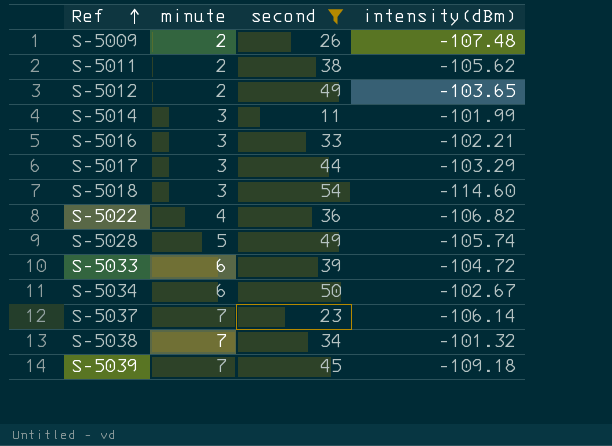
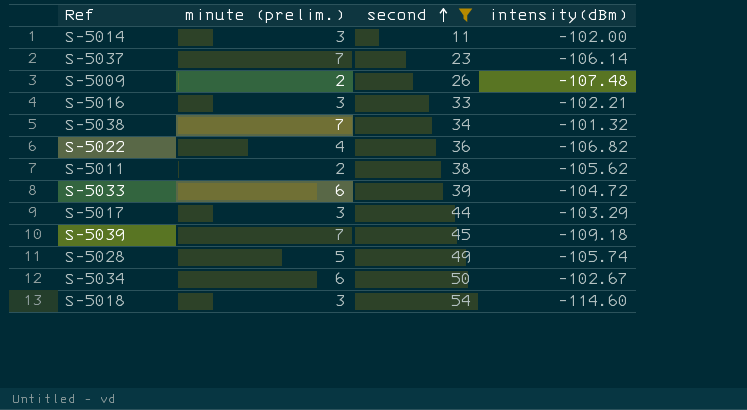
row order: Ref ascending -> second ascending
column name: minute -> minute (prelim.)
row S-5012: 2 | 49 | -103.65 -> none
S-5014 | intensity(dBm): -101.99 -> -102.00

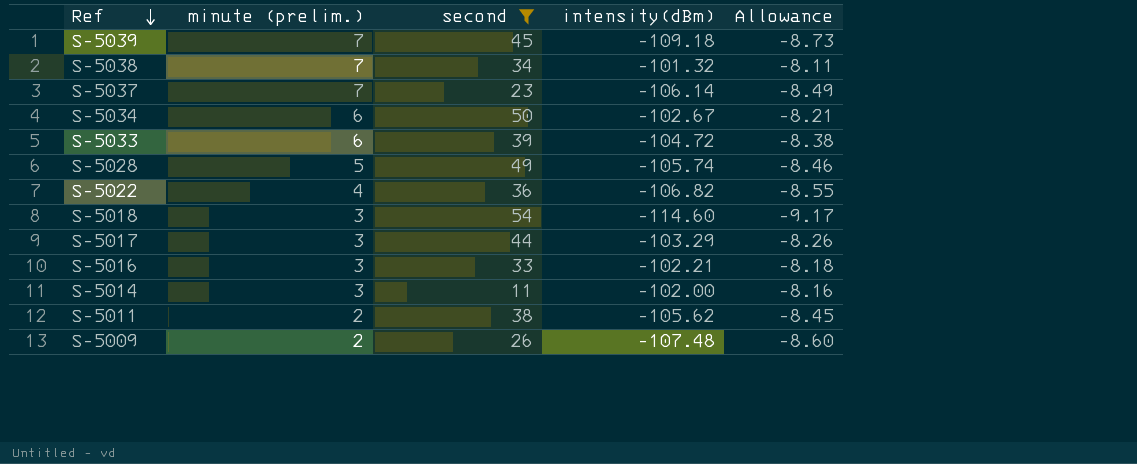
row order: second ascending -> Ref descending
column Allowance | formula: none -> [intensity(dBm)] * 0.08

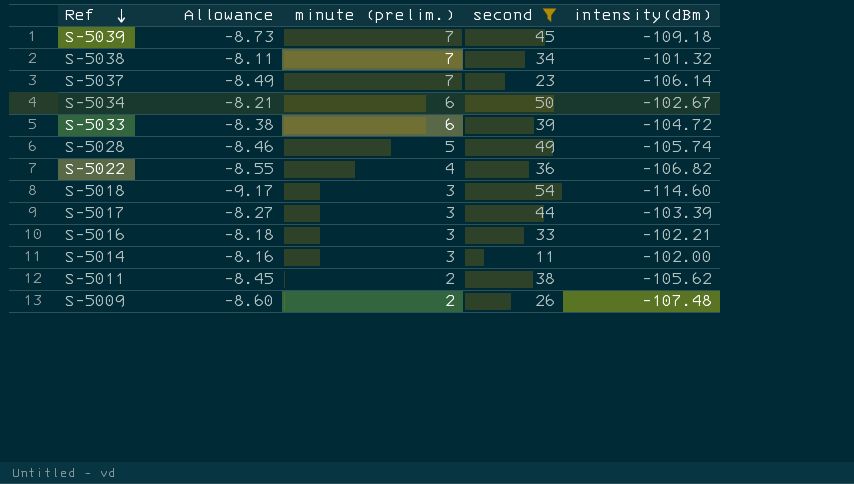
column Allowance | position: 5 -> 2
S-5017 | Allowance: -8.26 -> -8.27
S-5017 | intensity(dBm): -103.29 -> -103.39

